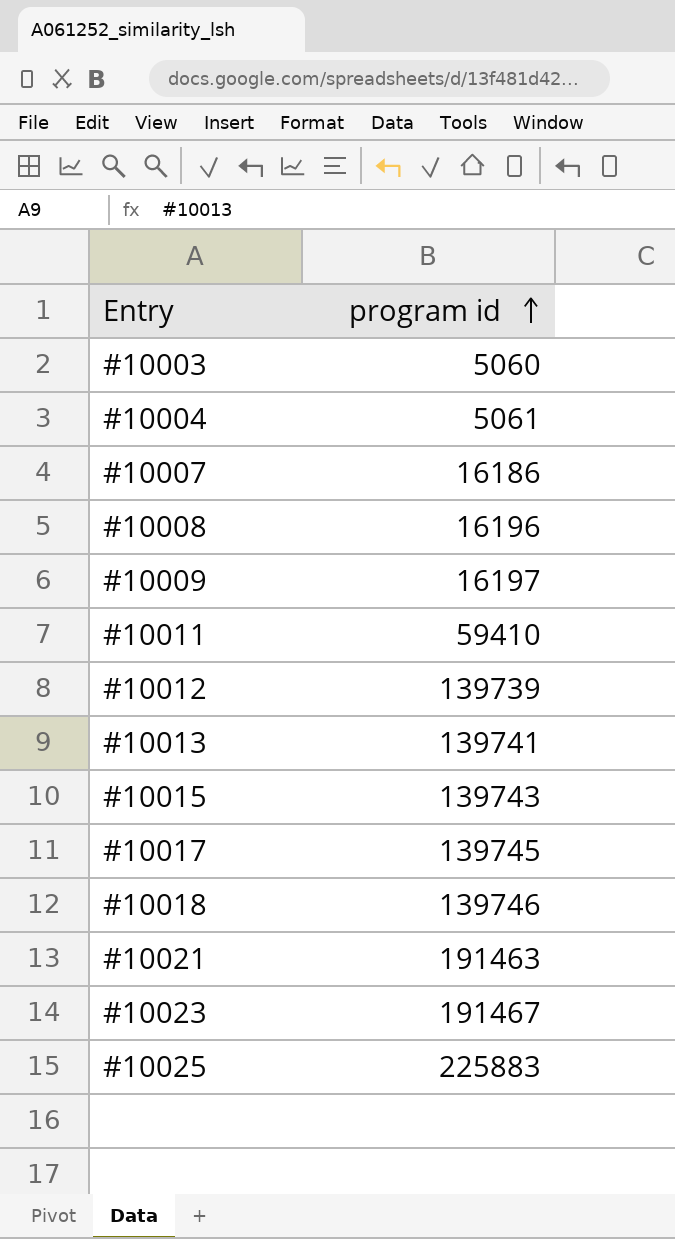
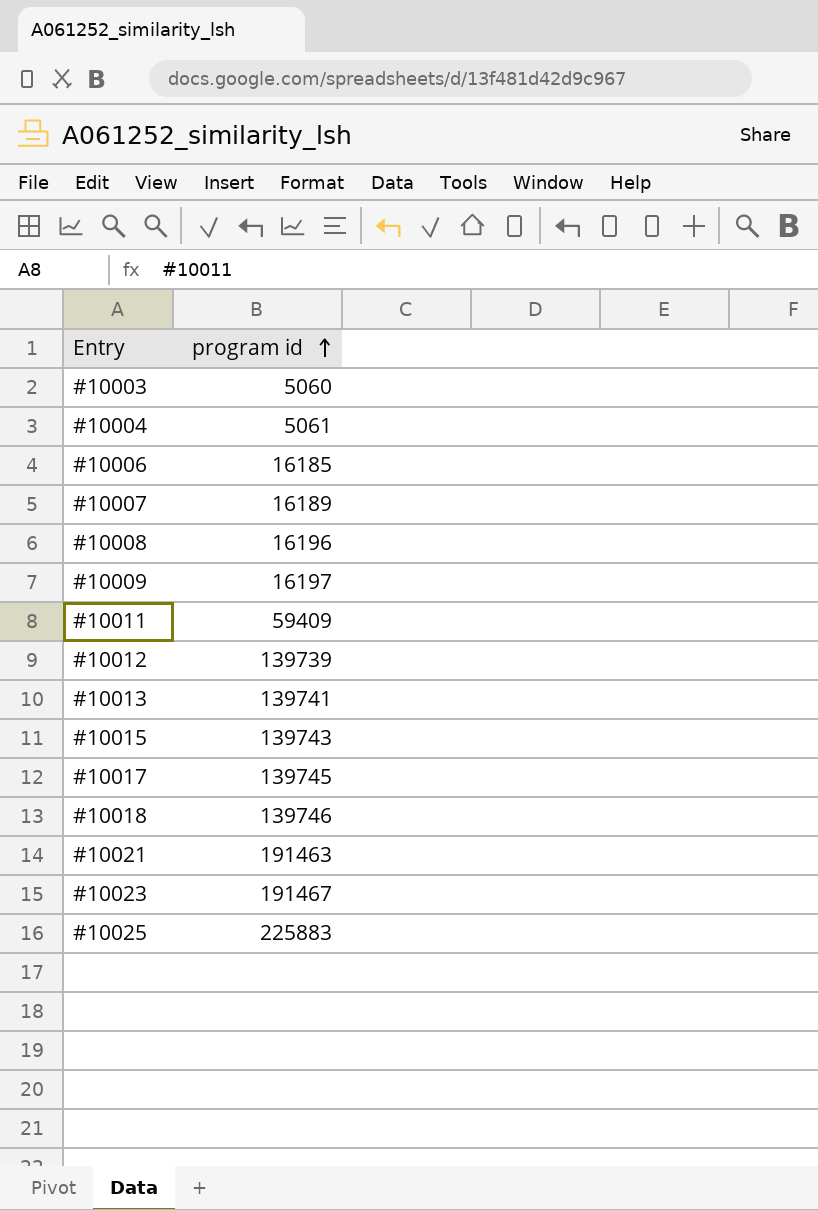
row #10006: none -> 16185
#10007 | program id: 16186 -> 16189
#10011 | program id: 59410 -> 59409

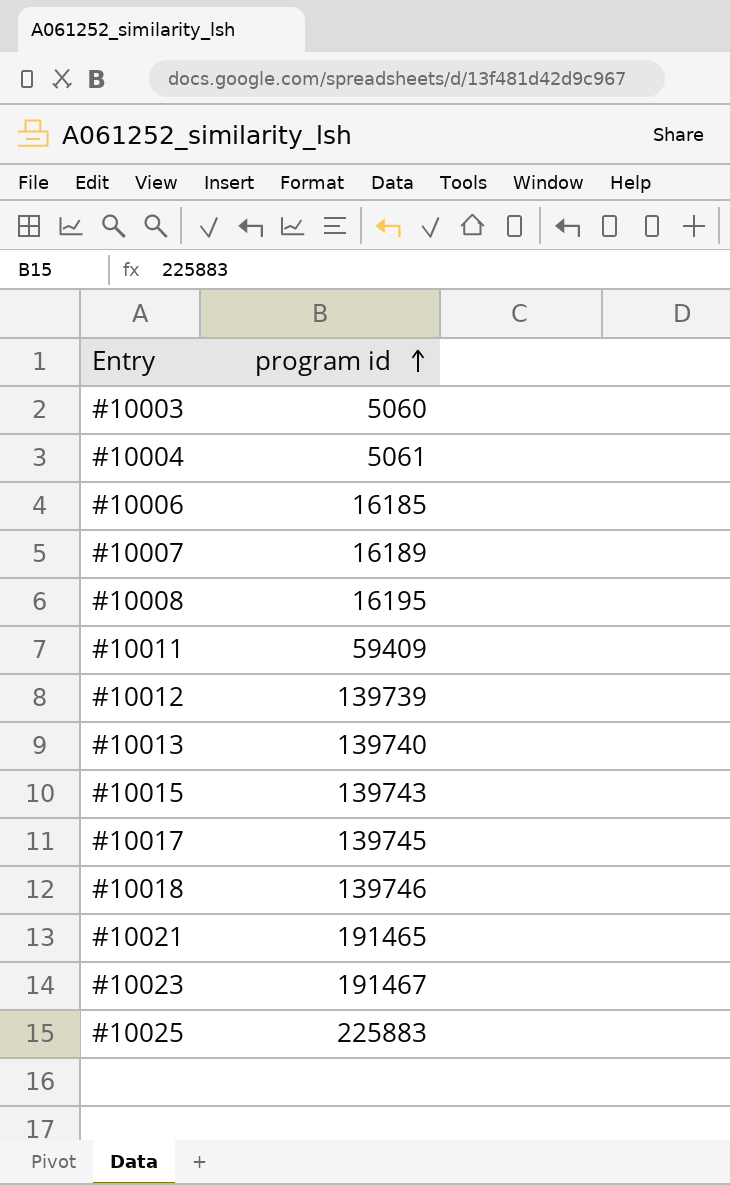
row #10009: 16197 -> none
#10008 | program id: 16196 -> 16195
#10013 | program id: 139741 -> 139740
#10021 | program id: 191463 -> 191465

